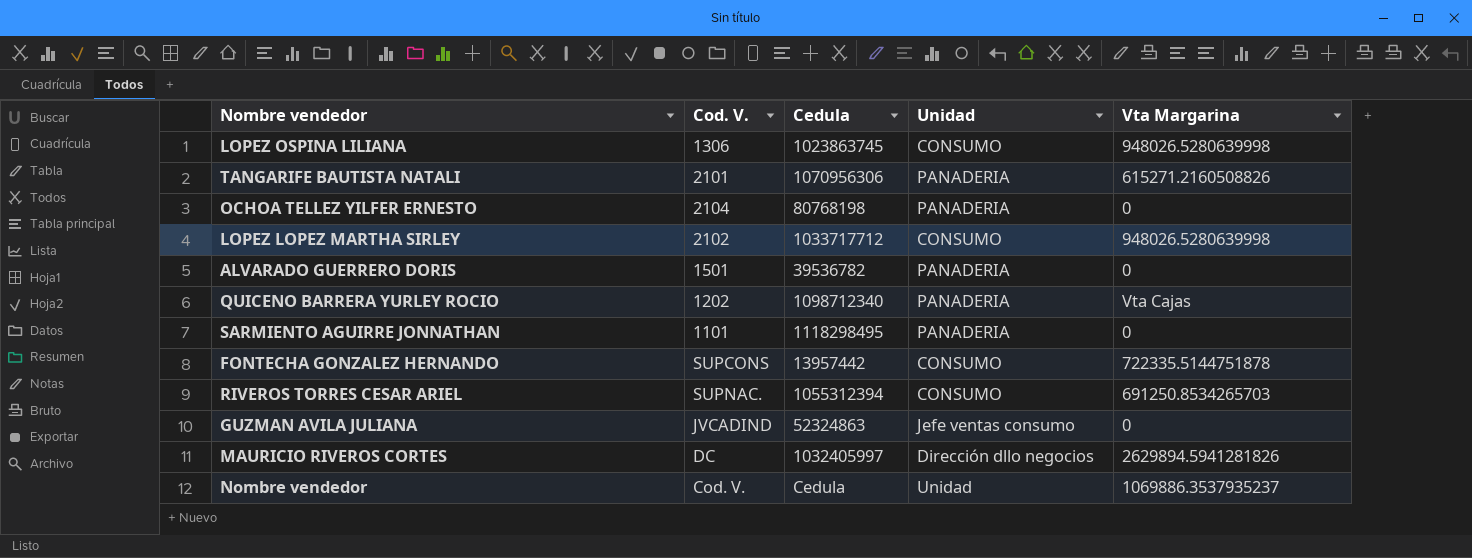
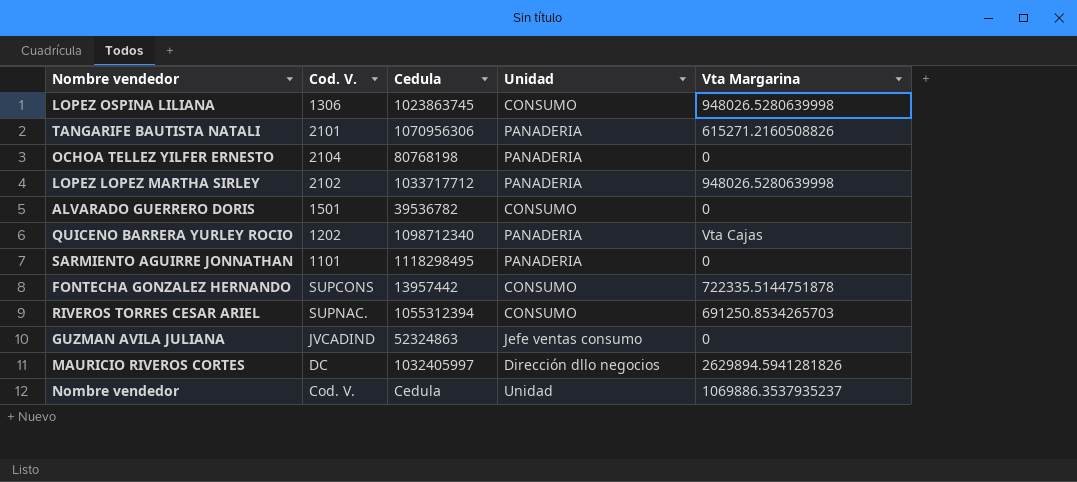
LOPEZ LOPEZ MARTHA SIRLEY | Unidad: CONSUMO -> PANADERIA
ALVARADO GUERRERO DORIS | Unidad: PANADERIA -> CONSUMO

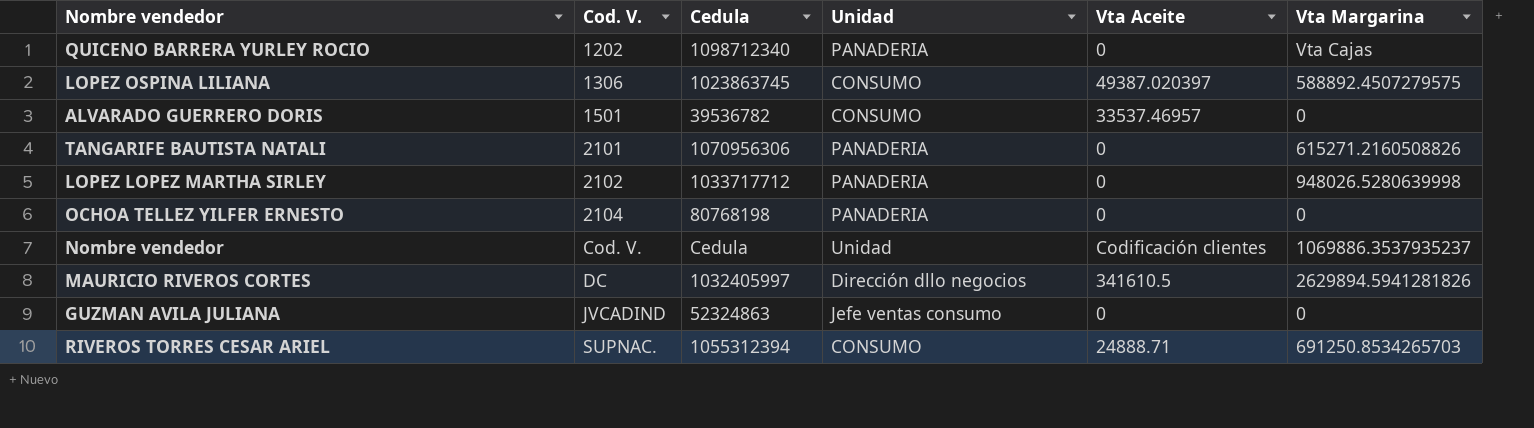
row order: none -> Cod. V. ascending
column Vta Aceite | position: none -> 5
row SARMIENTO AGUIRRE JONNATHAN: 1101 | 1118298495 | PANADERIA | 0 -> none
row FONTECHA GONZALEZ HERNANDO: SUPCONS | 13957442 | CONSUMO | 722335.5144751878 -> none
LOPEZ OSPINA LILIANA | Vta Margarina: 948026.5280639998 -> 588892.4507279575

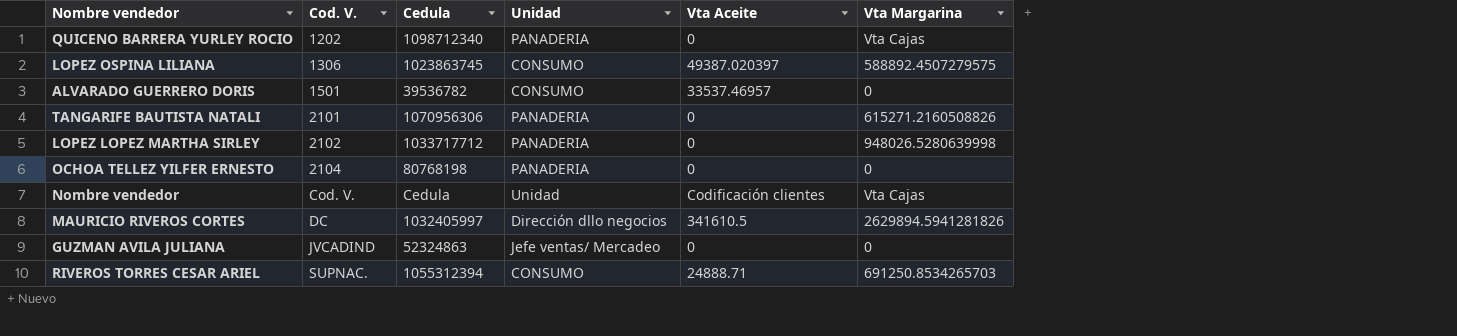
Nombre vendedor | Vta Margarina: 1069886.3537935237 -> Vta Cajas
GUZMAN AVILA JULIANA | Unidad: Jefe ventas consumo -> Jefe ventas/ Mercadeo

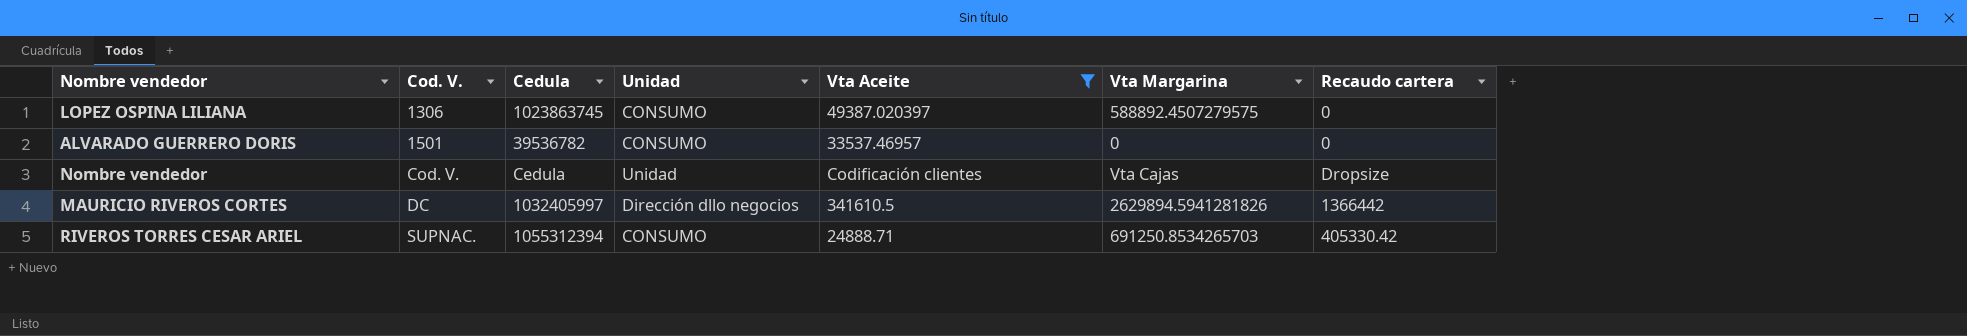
filter: none -> Vta Aceite != 0
column Recaudo cartera | position: none -> 7

